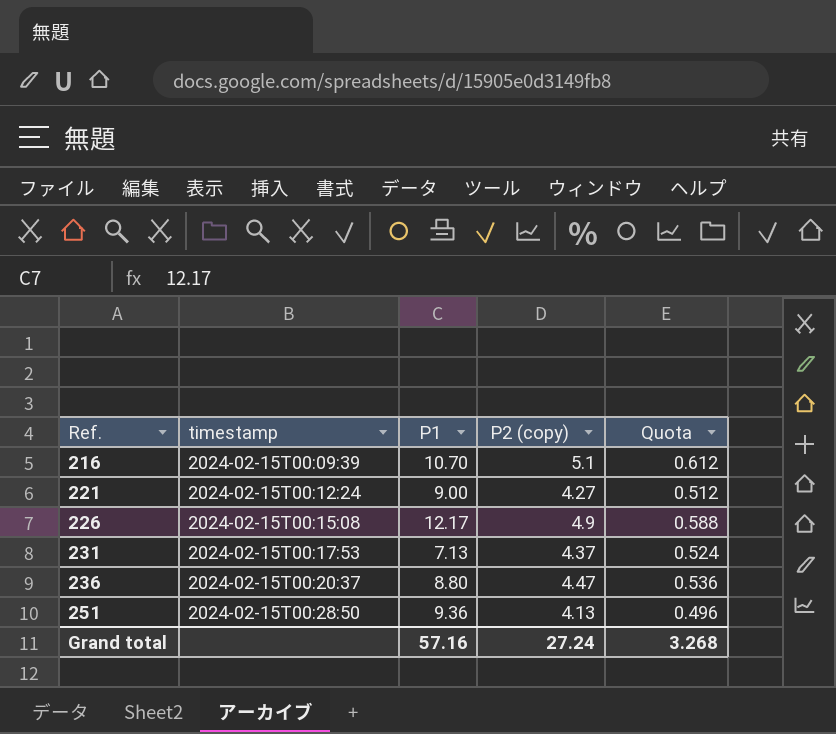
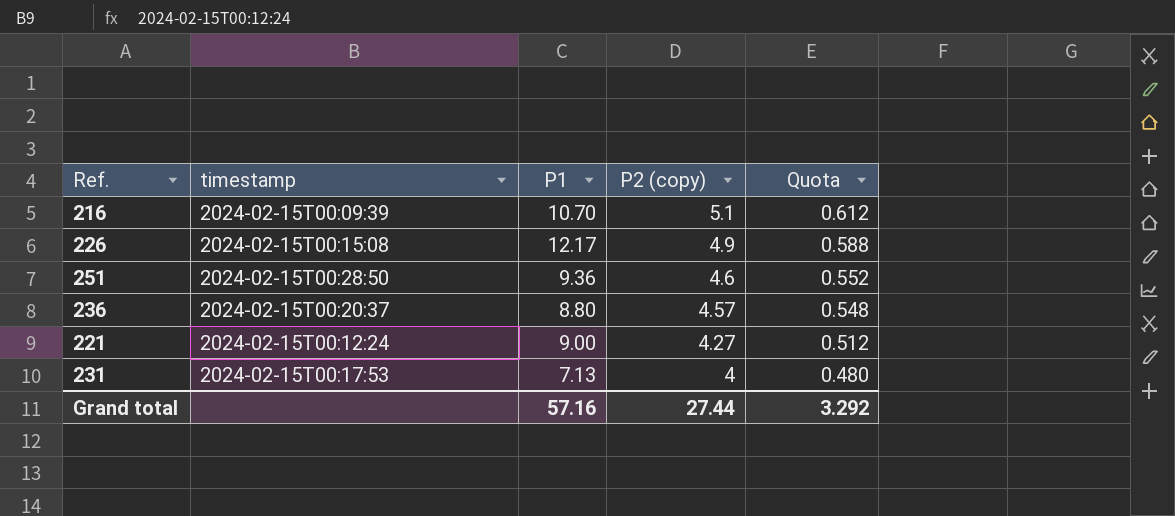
row order: Ref. ascending -> P2 (copy) descending
251 | P2 (copy): 4.13 -> 4.6
251 | Quota: 0.496 -> 0.552
236 | P2 (copy): 4.47 -> 4.57
236 | Quota: 0.536 -> 0.548
231 | P2 (copy): 4.37 -> 4
231 | Quota: 0.524 -> 0.480
Grand total | P2 (copy): 27.24 -> 27.44
Grand total | Quota: 3.268 -> 3.292

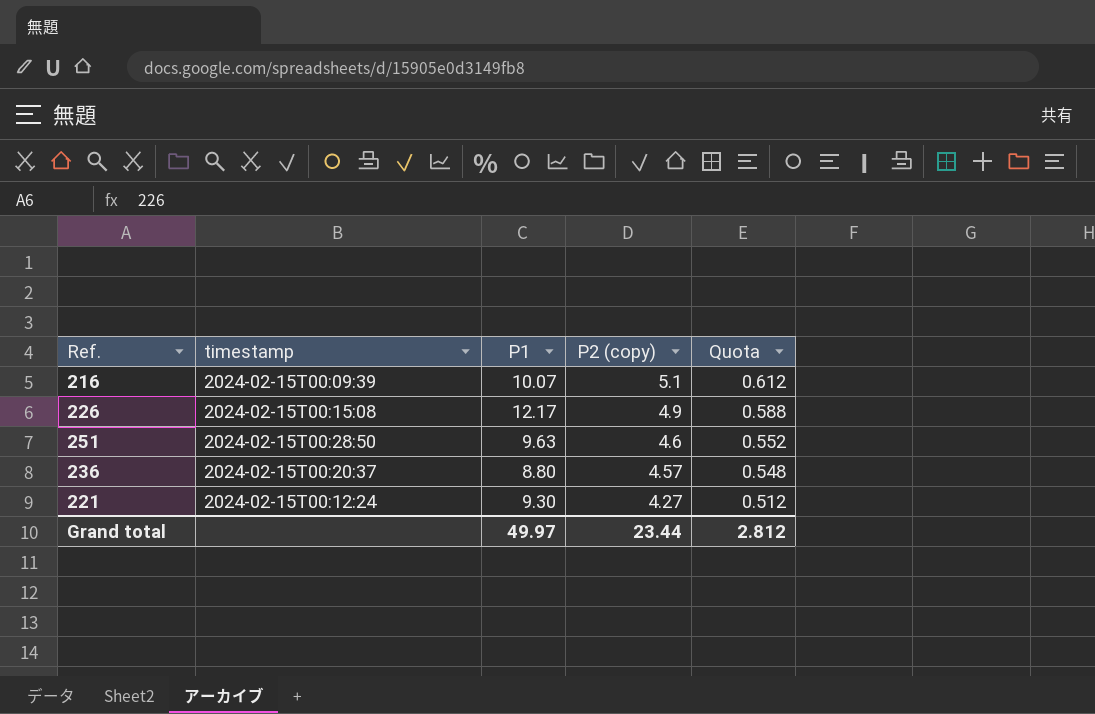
row 231: 2024-02-15T00:17:53 | 7.13 | 4 | 0.480 -> none
216 | P1: 10.70 -> 10.07
251 | P1: 9.36 -> 9.63
221 | P1: 9.00 -> 9.30
Grand total | P1: 57.16 -> 49.97
Grand total | P2 (copy): 27.44 -> 23.44
Grand total | Quota: 3.292 -> 2.812

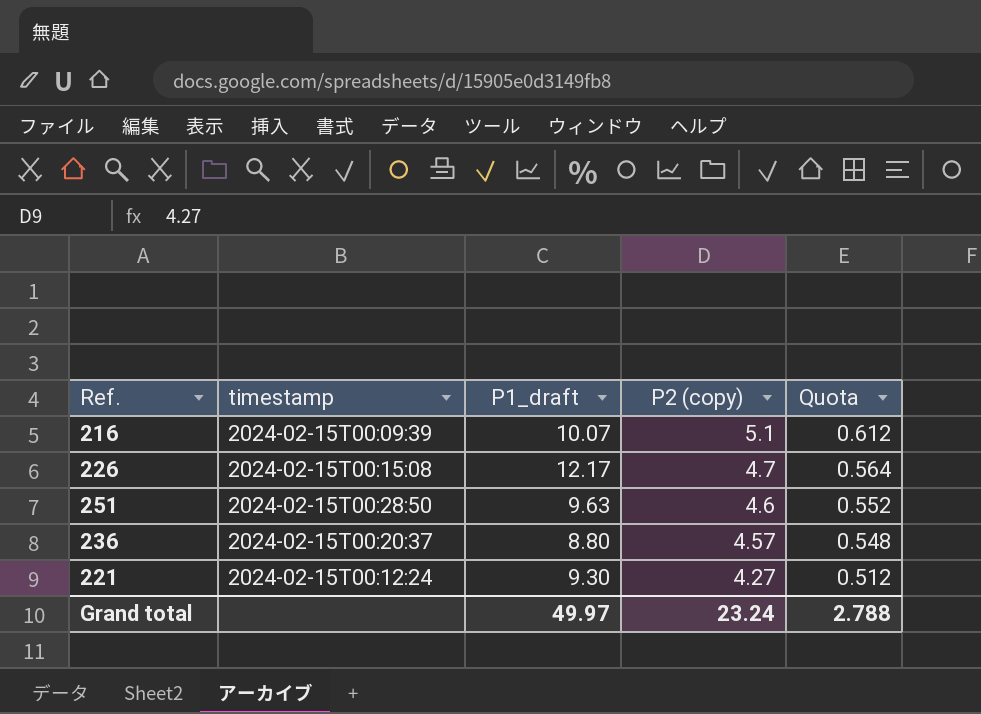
column name: P1 -> P1_draft
226 | P2 (copy): 4.9 -> 4.7
226 | Quota: 0.588 -> 0.564
Grand total | P2 (copy): 23.44 -> 23.24
Grand total | Quota: 2.812 -> 2.788

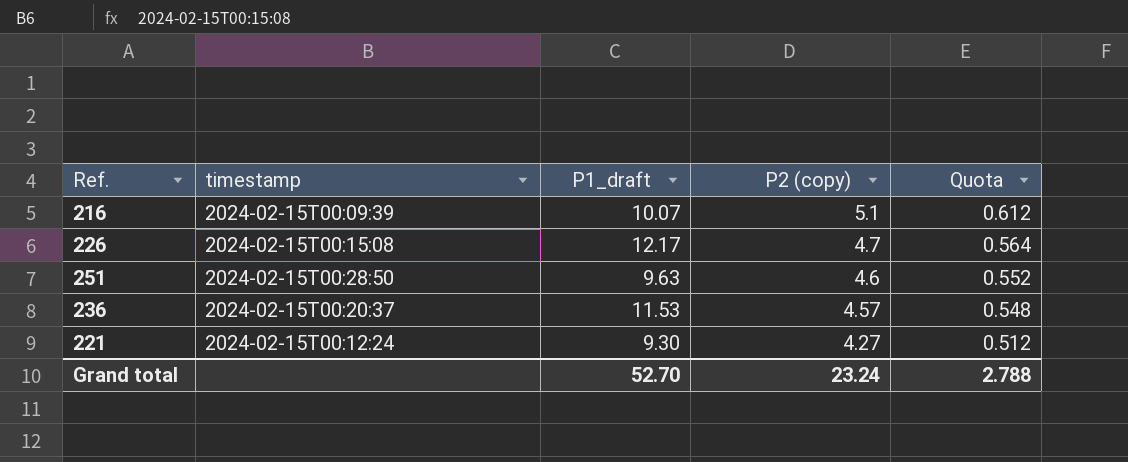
236 | P1_draft: 8.80 -> 11.53
Grand total | P1_draft: 49.97 -> 52.70

